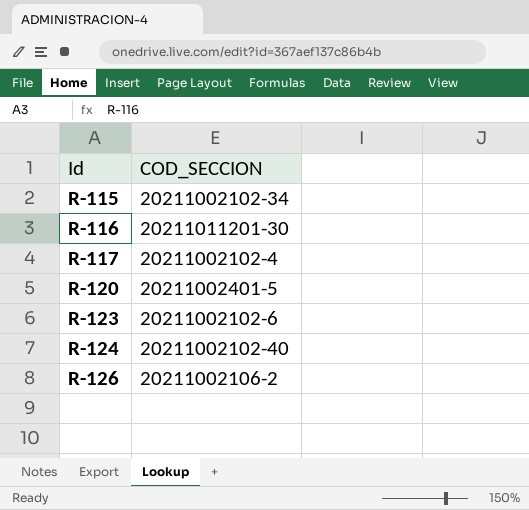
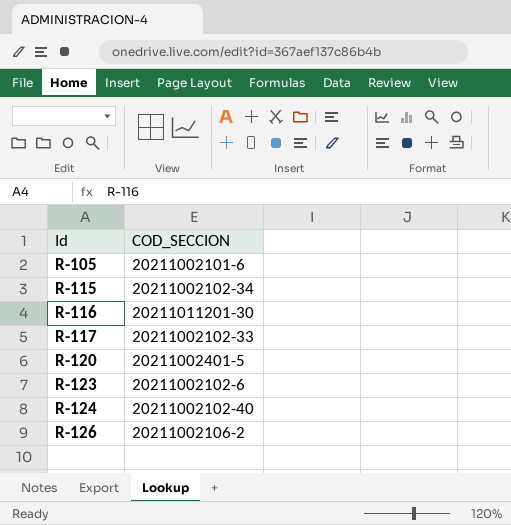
row R-105: none -> 20211002101-6
R-117 | COD_SECCION: 20211002102-4 -> 20211002102-33

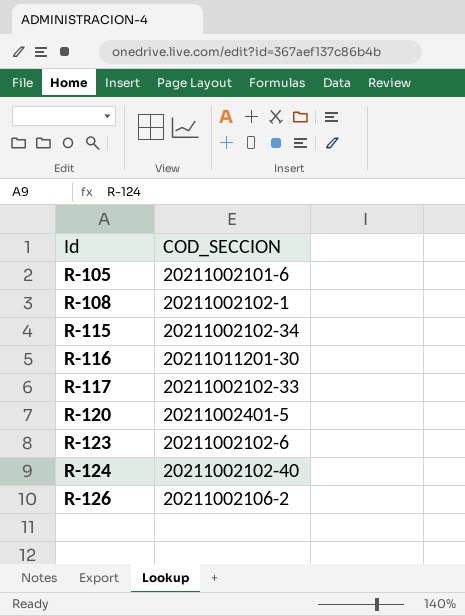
row R-108: none -> 20211002102-1

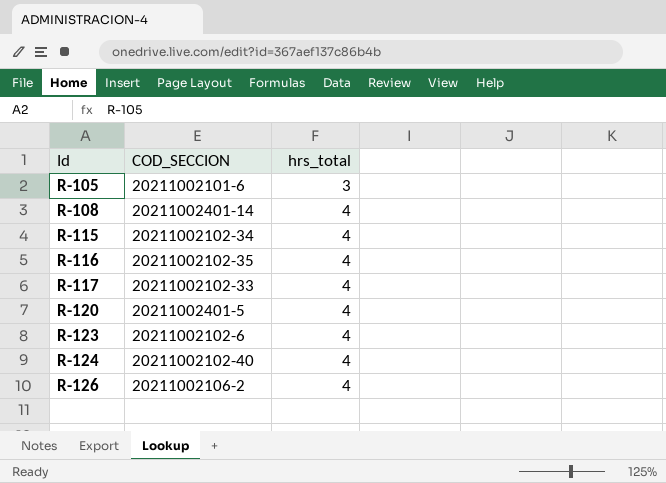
column hrs_total | position: none -> 3
R-108 | COD_SECCION: 20211002102-1 -> 20211002401-14
R-116 | COD_SECCION: 20211011201-30 -> 20211002102-35

